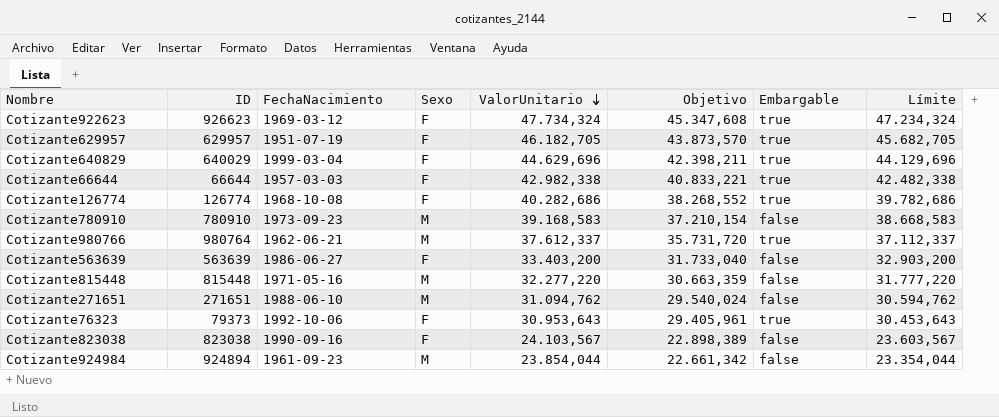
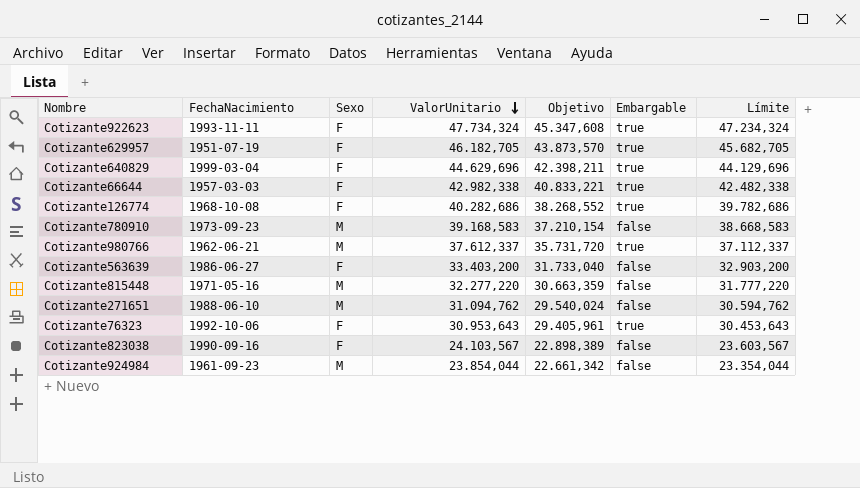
column ID | position: 2 -> none
Cotizante922623 | FechaNacimiento: 1969-03-12 -> 1993-11-11

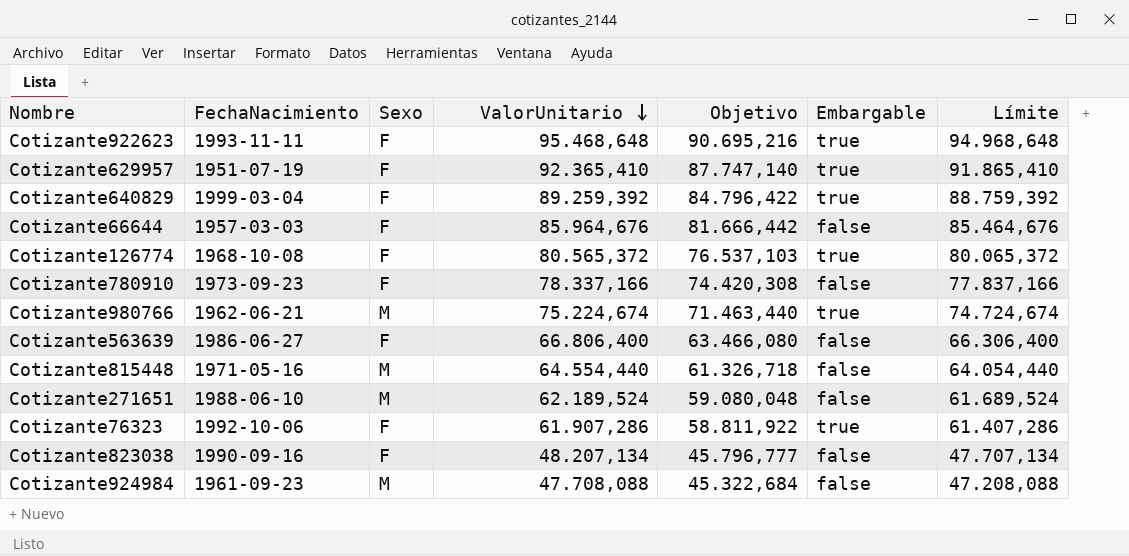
Cotizante922623 | ValorUnitario: 47.734,324 -> 95.468,648
Cotizante922623 | Objetivo: 45.347,608 -> 90.695,216
Cotizante922623 | Límite: 47.234,324 -> 94.968,648
Cotizante629957 | ValorUnitario: 46.182,705 -> 92.365,410
Cotizante629957 | Objetivo: 43.873,570 -> 87.747,140
Cotizante629957 | Límite: 45.682,705 -> 91.865,410
Cotizante640829 | ValorUnitario: 44.629,696 -> 89.259,392
Cotizante640829 | Objetivo: 42.398,211 -> 84.796,422
Cotizante640829 | Límite: 44.129,696 -> 88.759,392
Cotizante66644 | ValorUnitario: 42.982,338 -> 85.964,676
Cotizante66644 | Objetivo: 40.833,221 -> 81.666,442
Cotizante66644 | Embargable: true -> false
Cotizante66644 | Límite: 42.482,338 -> 85.464,676
Cotizante126774 | ValorUnitario: 40.282,686 -> 80.565,372
Cotizante126774 | Objetivo: 38.268,552 -> 76.537,103
Cotizante126774 | Límite: 39.782,686 -> 80.065,372
Cotizante780910 | Sexo: M -> F
Cotizante780910 | ValorUnitario: 39.168,583 -> 78.337,166
Cotizante780910 | Objetivo: 37.210,154 -> 74.420,308
Cotizante780910 | Límite: 38.668,583 -> 77.837,166
Cotizante980766 | ValorUnitario: 37.612,337 -> 75.224,674
Cotizante980766 | Objetivo: 35.731,720 -> 71.463,440
Cotizante980766 | Límite: 37.112,337 -> 74.724,674
Cotizante563639 | ValorUnitario: 33.403,200 -> 66.806,400
Cotizante563639 | Objetivo: 31.733,040 -> 63.466,080
Cotizante563639 | Límite: 32.903,200 -> 66.306,400
Cotizante815448 | ValorUnitario: 32.277,220 -> 64.554,440
Cotizante815448 | Objetivo: 30.663,359 -> 61.326,718
Cotizante815448 | Límite: 31.777,220 -> 64.054,440
Cotizante271651 | ValorUnitario: 31.094,762 -> 62.189,524
Cotizante271651 | Objetivo: 29.540,024 -> 59.080,048
Cotizante271651 | Límite: 30.594,762 -> 61.689,524
Cotizante76323 | ValorUnitario: 30.953,643 -> 61.907,286
Cotizante76323 | Objetivo: 29.405,961 -> 58.811,922
Cotizante76323 | Límite: 30.453,643 -> 61.407,286
Cotizante823038 | ValorUnitario: 24.103,567 -> 48.207,134
Cotizante823038 | Objetivo: 22.898,389 -> 45.796,777
Cotizante823038 | Límite: 23.603,567 -> 47.707,134
Cotizante924984 | ValorUnitario: 23.854,044 -> 47.708,088
Cotizante924984 | Objetivo: 22.661,342 -> 45.322,684
Cotizante924984 | Límite: 23.354,044 -> 47.208,088

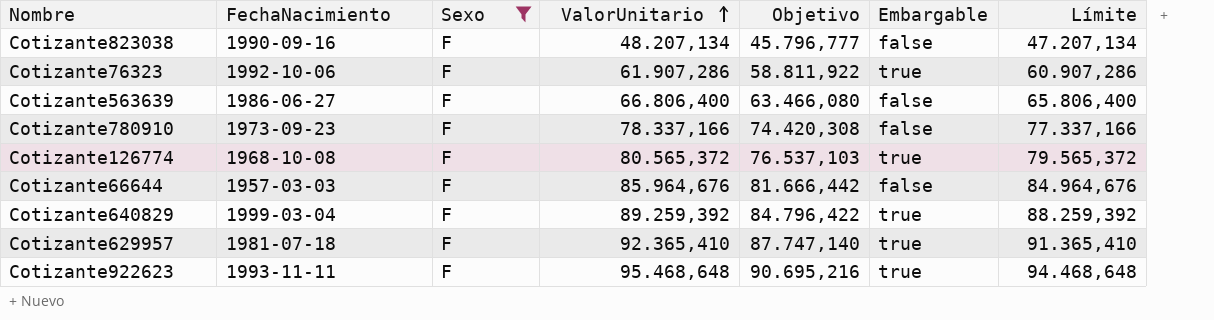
filter: none -> Sexo = F
row order: ValorUnitario descending -> ValorUnitario ascending
column Límite | formula: [ValorUnitario] - 500 -> [ValorUnitario] - 1000
Cotizante629957 | FechaNacimiento: 1951-07-19 -> 1981-07-18

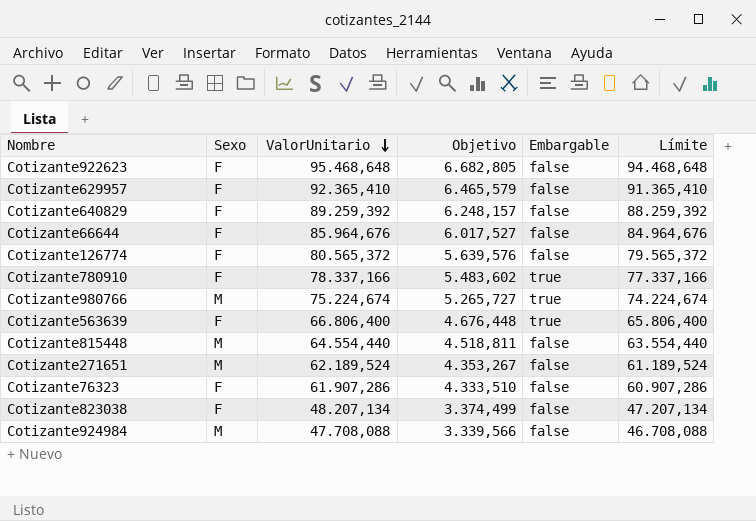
filter: Sexo = F -> none
row order: ValorUnitario ascending -> ValorUnitario descending
column FechaNacimiento | position: 2 -> none
column Objetivo | formula: [ValorUnitario] * 0,95 -> [ValorUnitario] * 0,07
Cotizante922623 | Embargable: true -> false
Cotizante629957 | Embargable: true -> false
Cotizante640829 | Embargable: true -> false
Cotizante126774 | Embargable: true -> false
Cotizante780910 | Embargable: false -> true
Cotizante563639 | Embargable: false -> true
Cotizante76323 | Embargable: true -> false

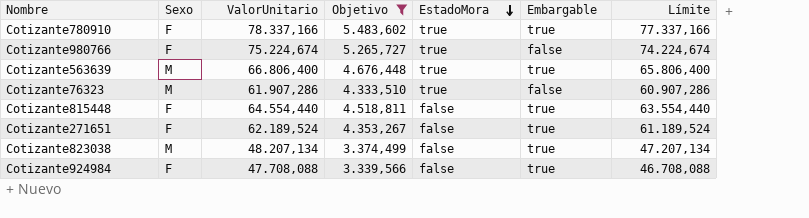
filter: none -> Objetivo <= 5.483,602
row order: ValorUnitario descending -> EstadoMora descending
column EstadoMora | position: none -> 5
Cotizante980766 | Sexo: M -> F
Cotizante980766 | Embargable: true -> false
Cotizante563639 | Sexo: F -> M
Cotizante76323 | Sexo: F -> M
Cotizante815448 | Sexo: M -> F
Cotizante815448 | Embargable: false -> true
Cotizante271651 | Sexo: M -> F
Cotizante271651 | Embargable: false -> true
Cotizante823038 | Sexo: F -> M
Cotizante823038 | Embargable: false -> true
Cotizante924984 | Sexo: M -> F
Cotizante924984 | Embargable: false -> true

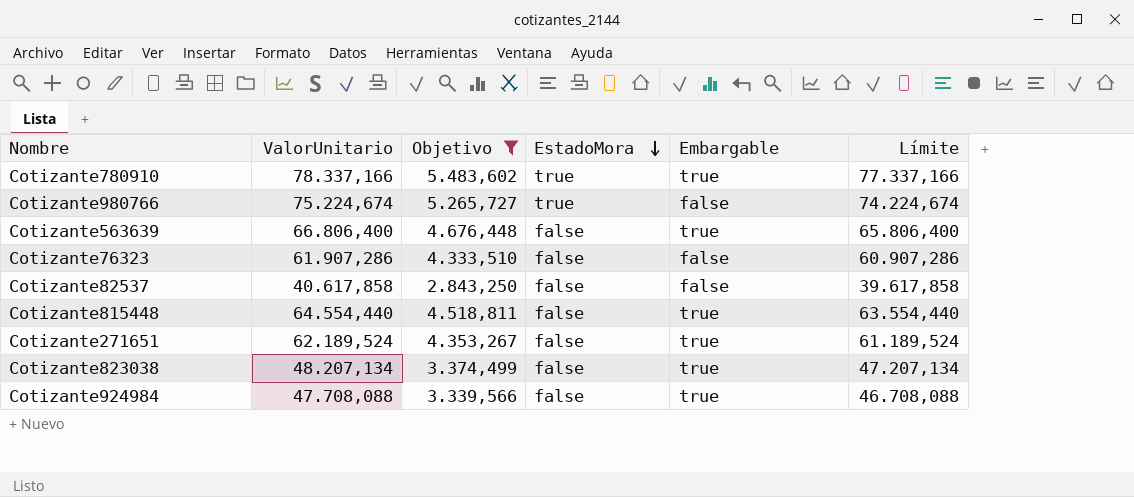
column Sexo | position: 2 -> none
Cotizante563639 | EstadoMora: true -> false
Cotizante76323 | EstadoMora: true -> false
row Cotizante82537: none -> 40.617,858 | 2.843,250 | false | false | 39.617,858

